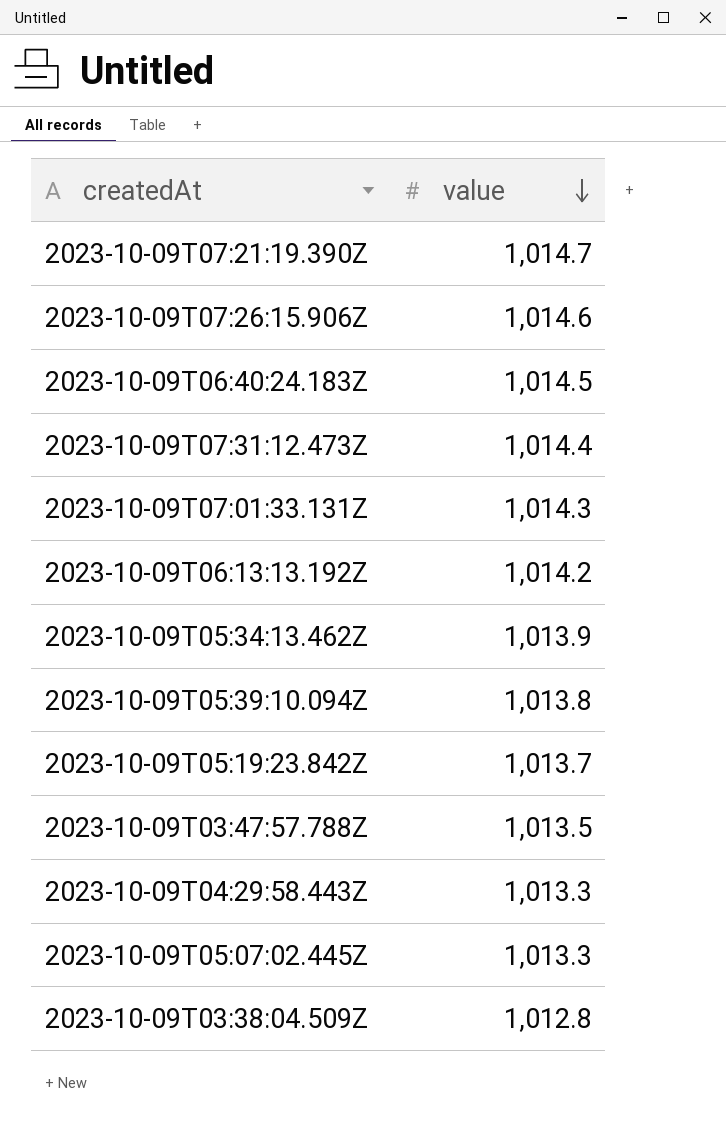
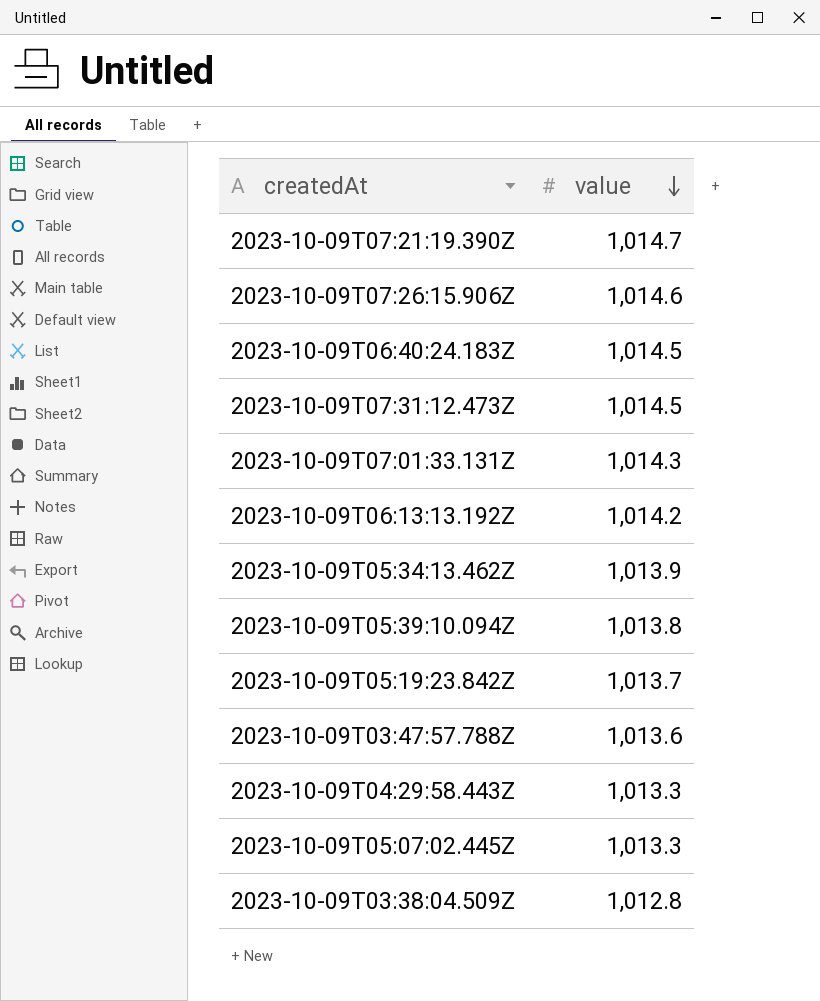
2023-10-09T07:31:12.473Z | value: 1,014.4 -> 1,014.5
2023-10-09T03:47:57.788Z | value: 1,013.5 -> 1,013.6

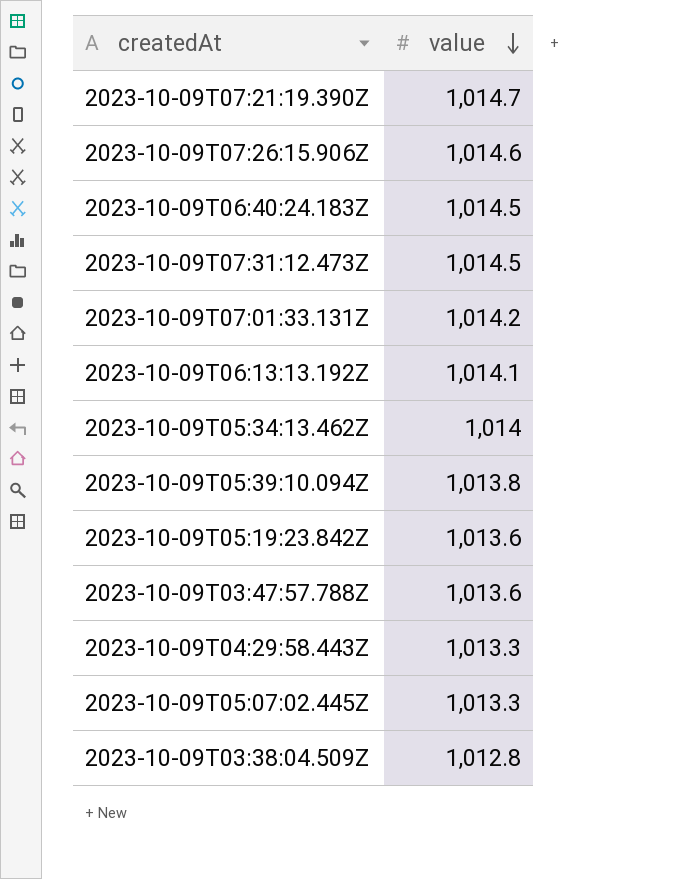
2023-10-09T07:01:33.131Z | value: 1,014.3 -> 1,014.2
2023-10-09T06:13:13.192Z | value: 1,014.2 -> 1,014.1
2023-10-09T05:34:13.462Z | value: 1,013.9 -> 1,014
2023-10-09T05:19:23.842Z | value: 1,013.7 -> 1,013.6

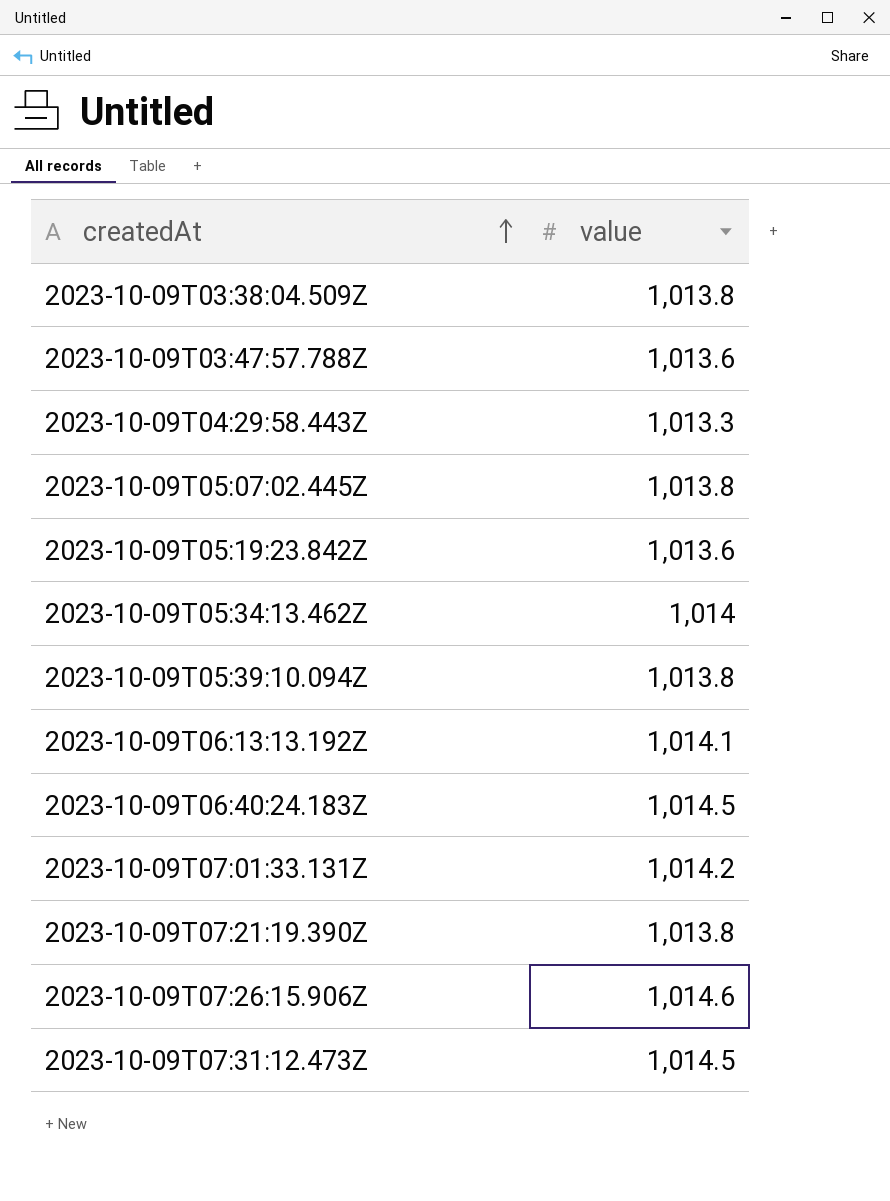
row order: value descending -> createdAt ascending
2023-10-09T03:38:04.509Z | value: 1,012.8 -> 1,013.8
2023-10-09T05:07:02.445Z | value: 1,013.3 -> 1,013.8
2023-10-09T07:21:19.390Z | value: 1,014.7 -> 1,013.8

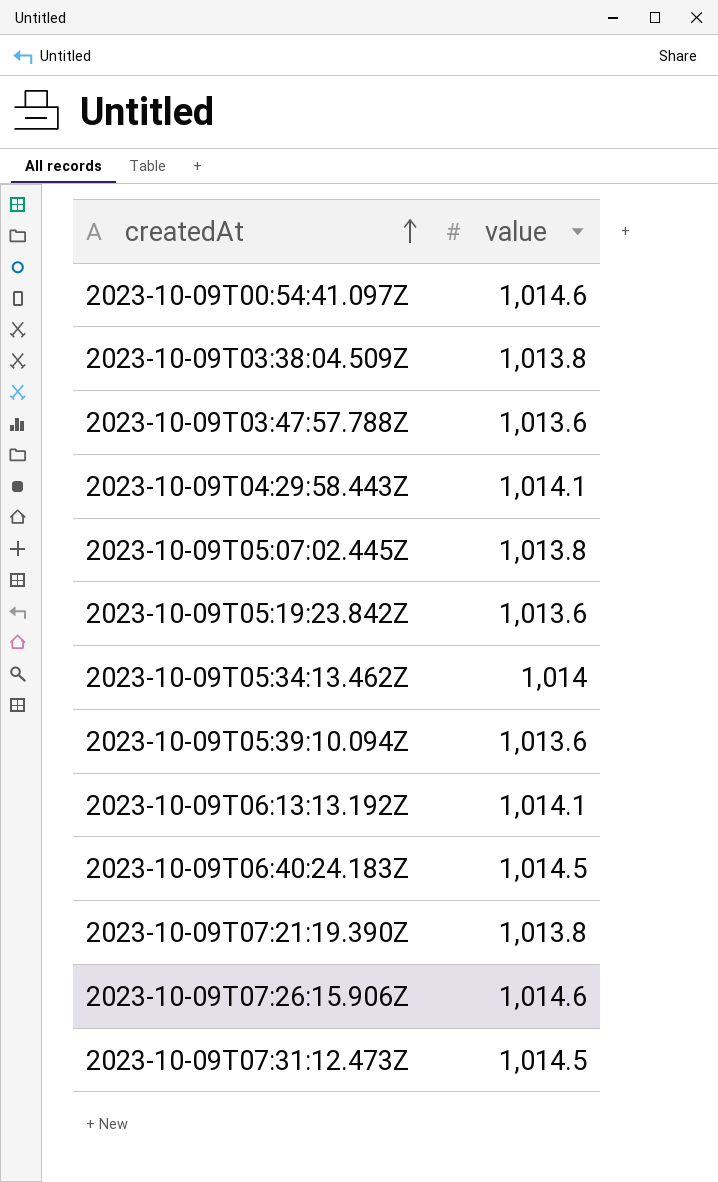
row 2023-10-09T07:01:33.131Z: 1,014.2 -> none
row 2023-10-09T00:54:41.097Z: none -> 1,014.6
2023-10-09T04:29:58.443Z | value: 1,013.3 -> 1,014.1
2023-10-09T05:39:10.094Z | value: 1,013.8 -> 1,013.6

